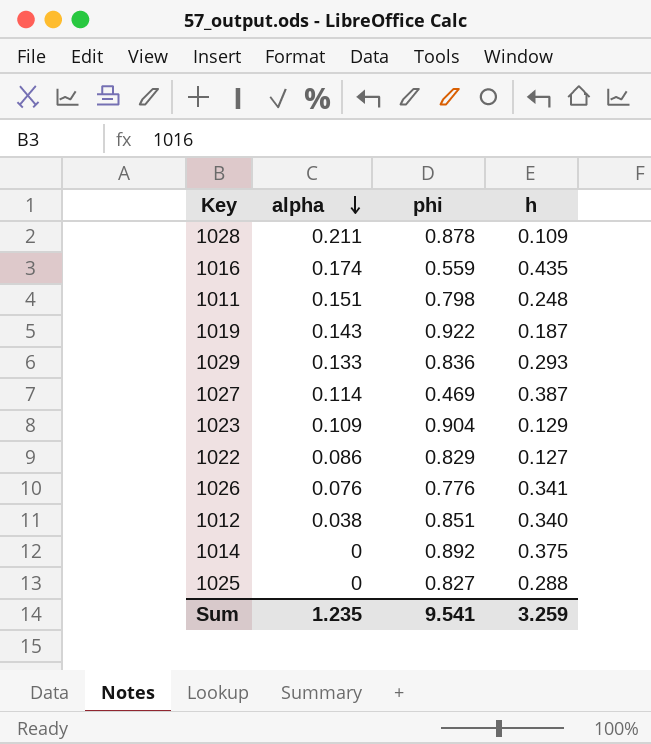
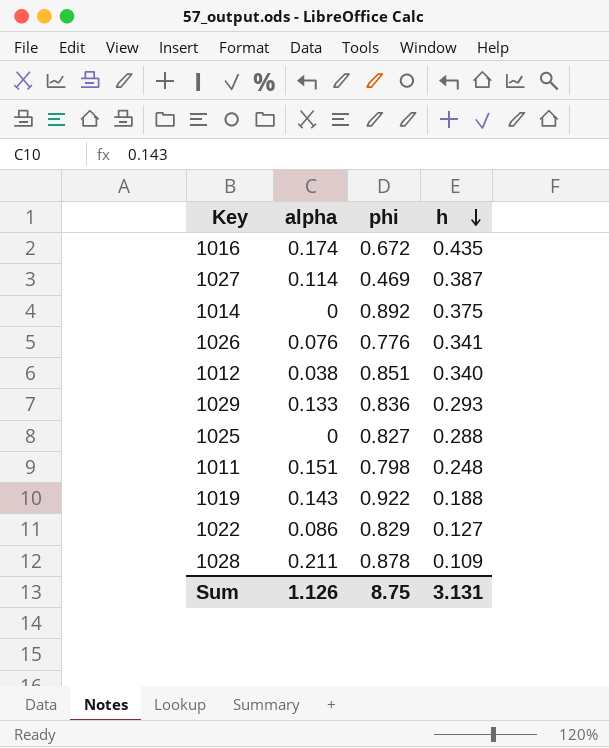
row order: alpha descending -> h descending
row 1023: 0.109 | 0.904 | 0.129 -> none
1016 | phi: 0.559 -> 0.672
1019 | h: 0.187 -> 0.188
Sum | alpha: 1.235 -> 1.126
Sum | phi: 9.541 -> 8.75
Sum | h: 3.259 -> 3.131

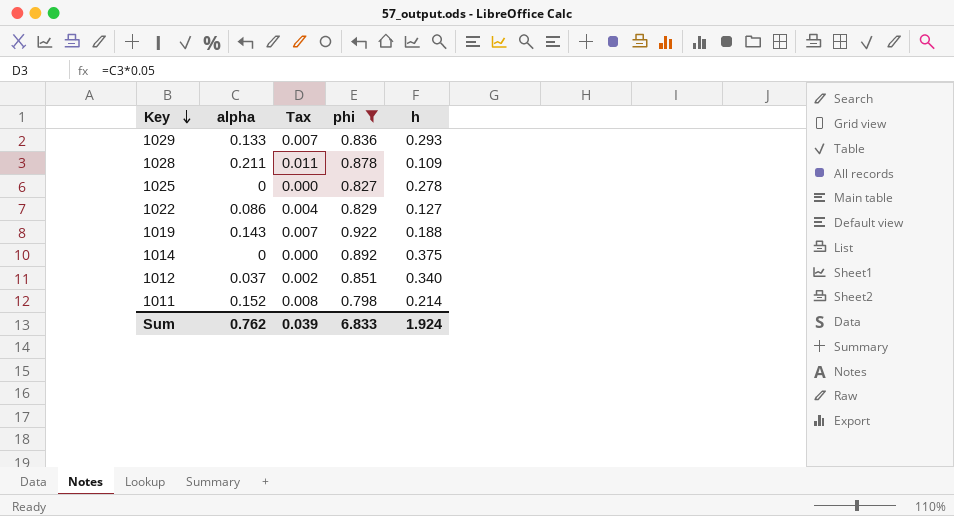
filter: none -> phi >= 0.798
row order: h descending -> Key descending
column Tax | formula: none -> [alpha] * 0.05
1025 | h: 0.288 -> 0.278
1012 | alpha: 0.038 -> 0.037
1011 | alpha: 0.151 -> 0.152
1011 | h: 0.248 -> 0.214
Sum | alpha: 1.126 -> 0.762
Sum | phi: 8.75 -> 6.833
Sum | h: 3.131 -> 1.924

